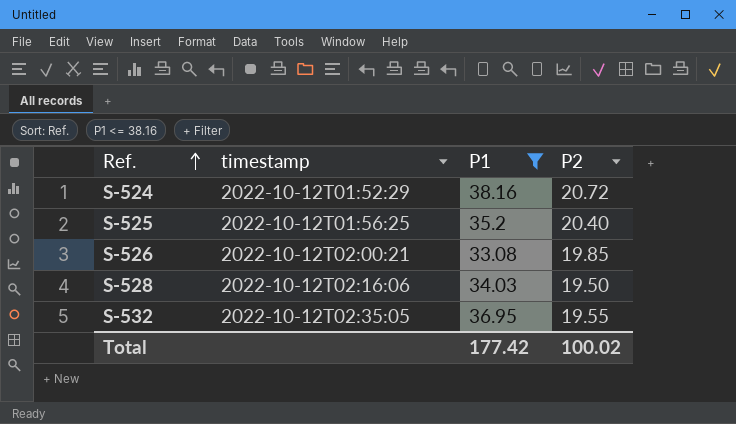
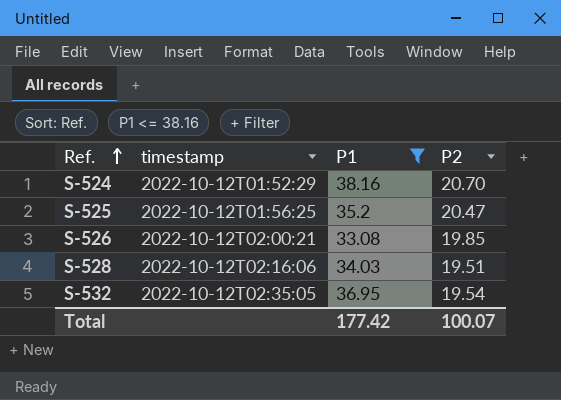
S-524 | P2: 20.72 -> 20.70
S-525 | P2: 20.40 -> 20.47
S-528 | P2: 19.50 -> 19.51
S-532 | P2: 19.55 -> 19.54
Total | P2: 100.02 -> 100.07

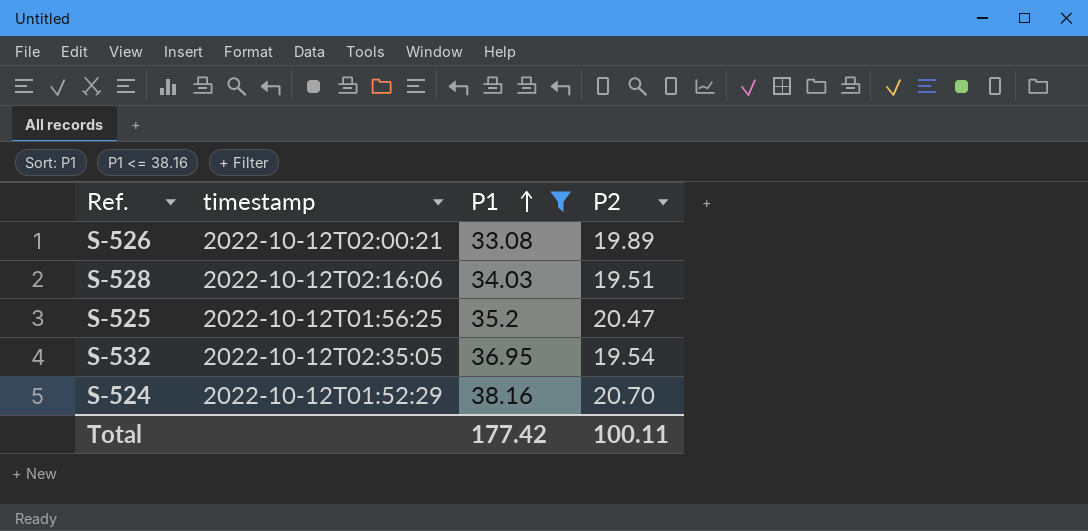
row order: Ref. ascending -> P1 ascending
S-526 | P2: 19.85 -> 19.89
Total | P2: 100.07 -> 100.11

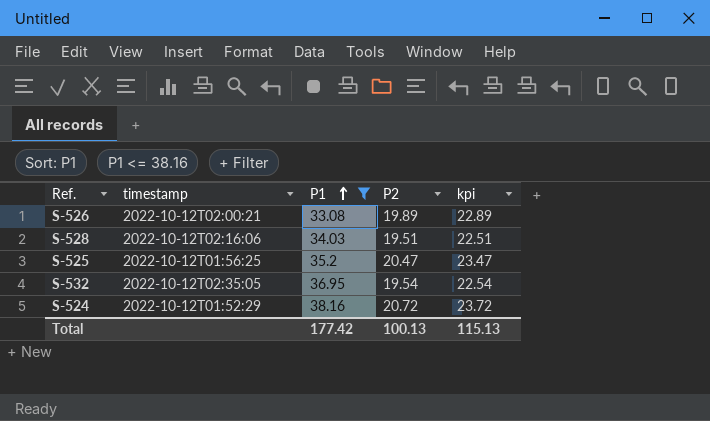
column kpi | formula: none -> [P2] + 3
S-524 | P2: 20.70 -> 20.72
Total | P2: 100.11 -> 100.13

